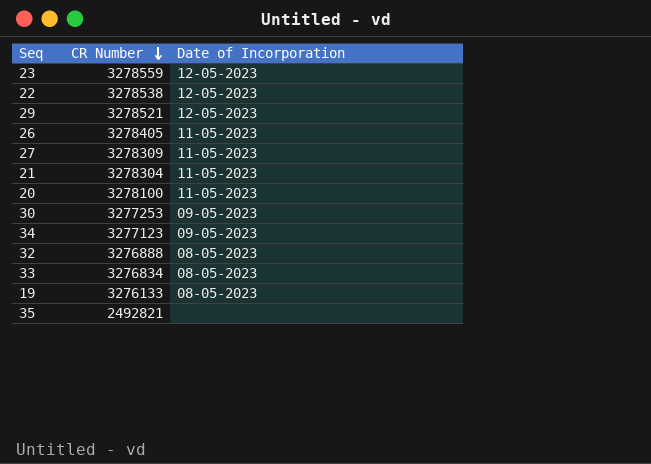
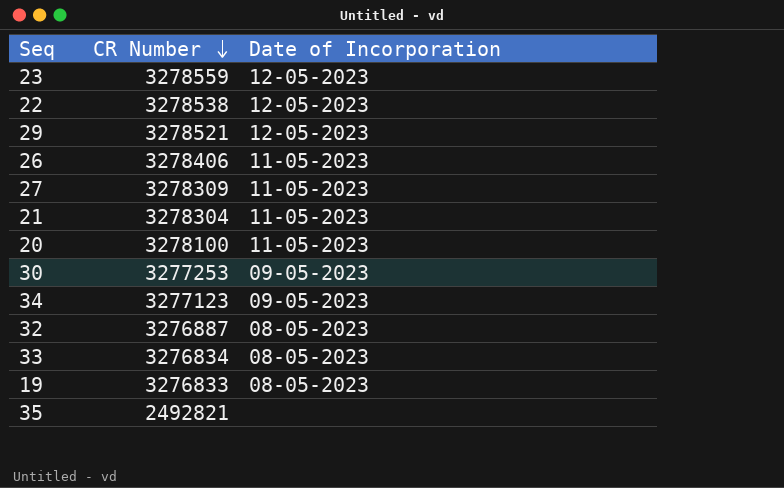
26 | CR Number: 3278405 -> 3278406
32 | CR Number: 3276888 -> 3276887
19 | CR Number: 3276133 -> 3276833

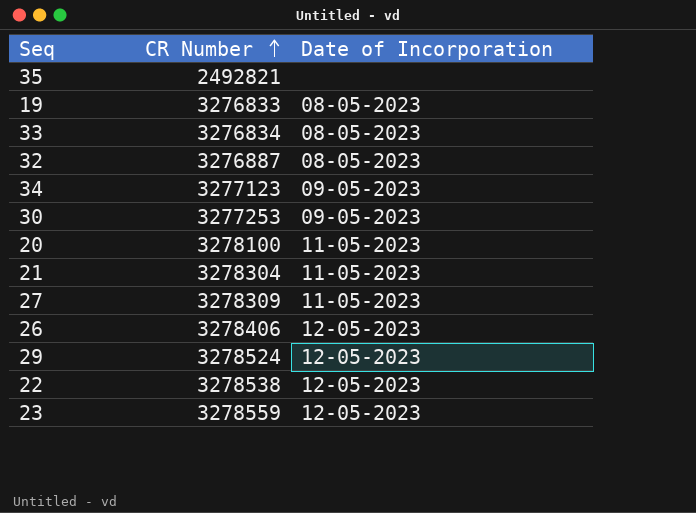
row order: CR Number descending -> CR Number ascending
26 | Date of Incorporation: 11-05-2023 -> 12-05-2023
29 | CR Number: 3278521 -> 3278524

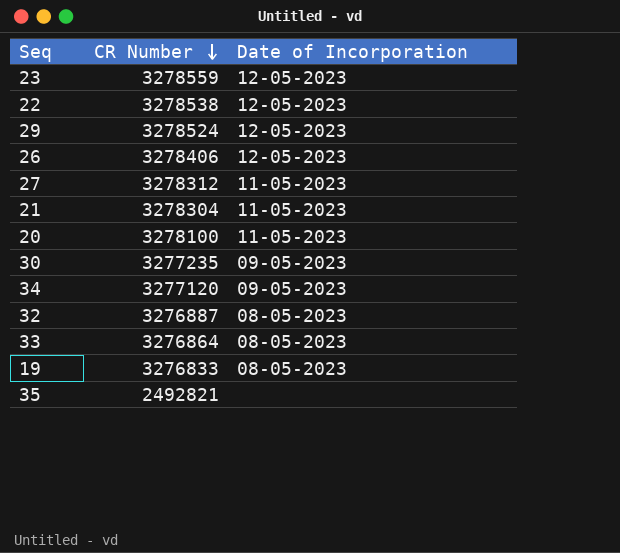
row order: CR Number ascending -> CR Number descending
27 | CR Number: 3278309 -> 3278312
30 | CR Number: 3277253 -> 3277235
34 | CR Number: 3277123 -> 3277120
33 | CR Number: 3276834 -> 3276864

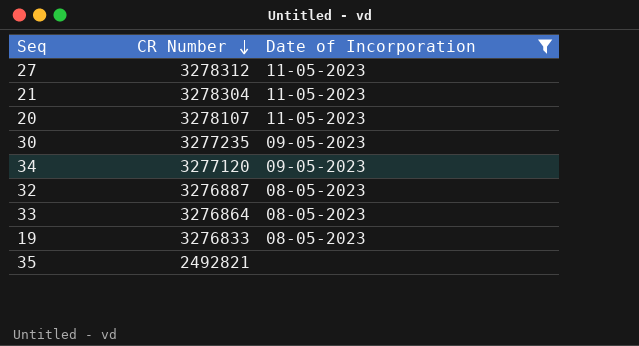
filter: none -> Date of Incorporation != 12-05-2023
20 | CR Number: 3278100 -> 3278107

